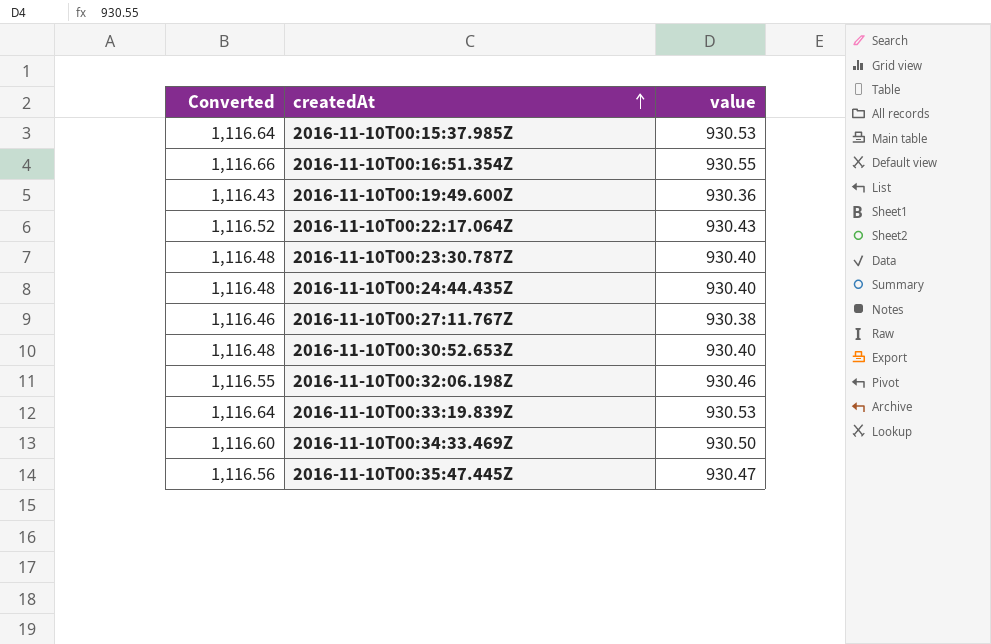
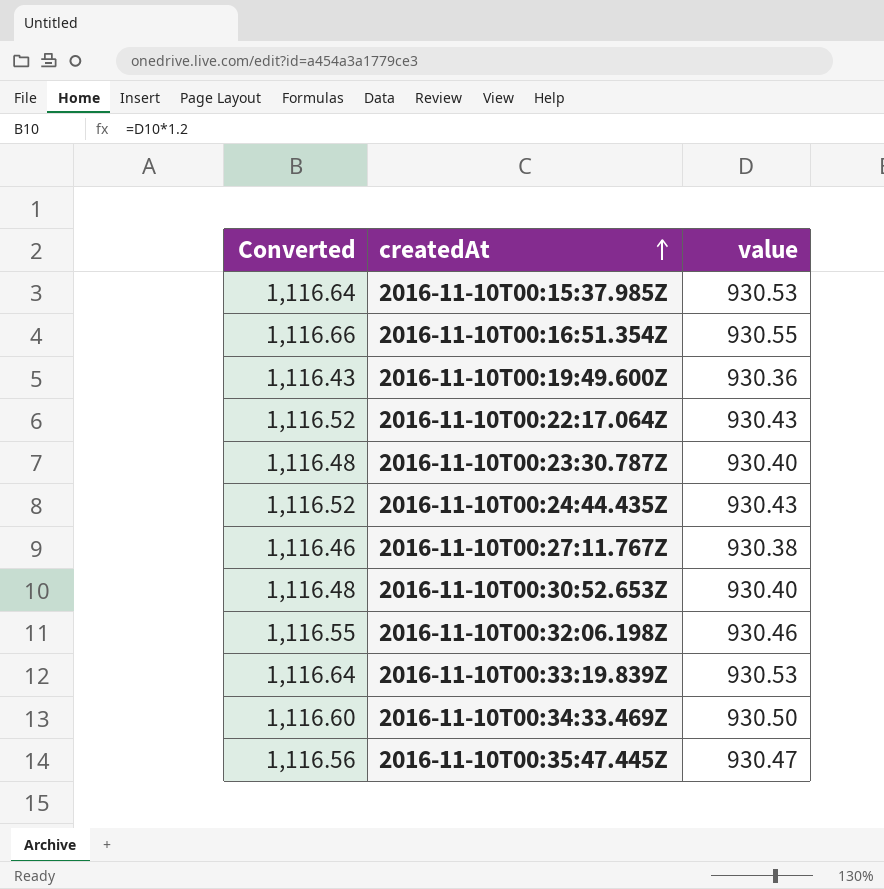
2016-11-10T00:24:44.435Z | Converted: 1,116.48 -> 1,116.52
2016-11-10T00:24:44.435Z | value: 930.40 -> 930.43

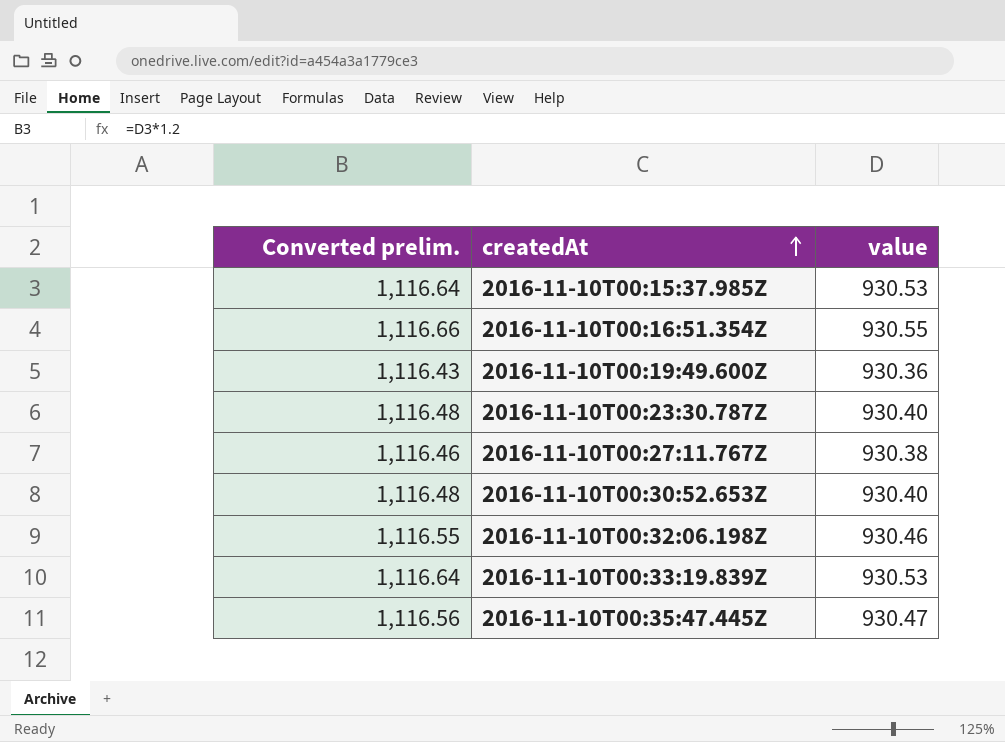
column name: Converted -> Converted prelim.
row 2016-11-10T00:22:17.064Z: 1,116.52 | 930.43 -> none
row 2016-11-10T00:24:44.435Z: 1,116.52 | 930.43 -> none
row 2016-11-10T00:34:33.469Z: 1,116.60 | 930.50 -> none

